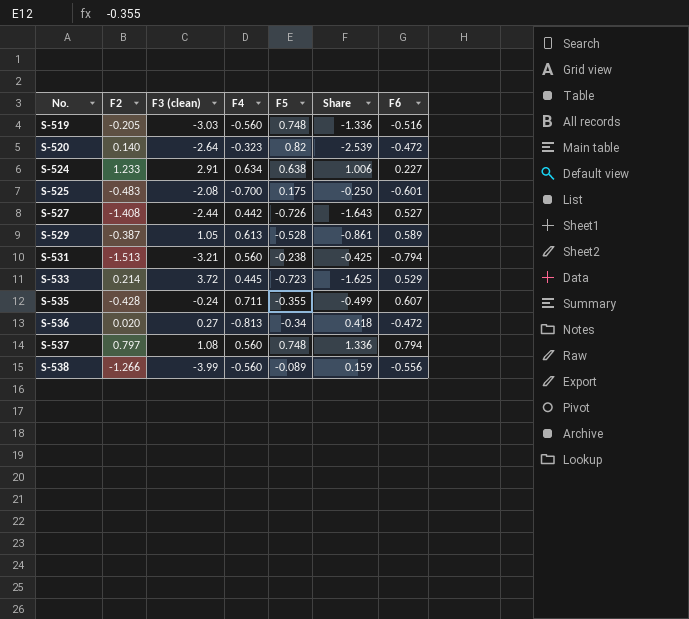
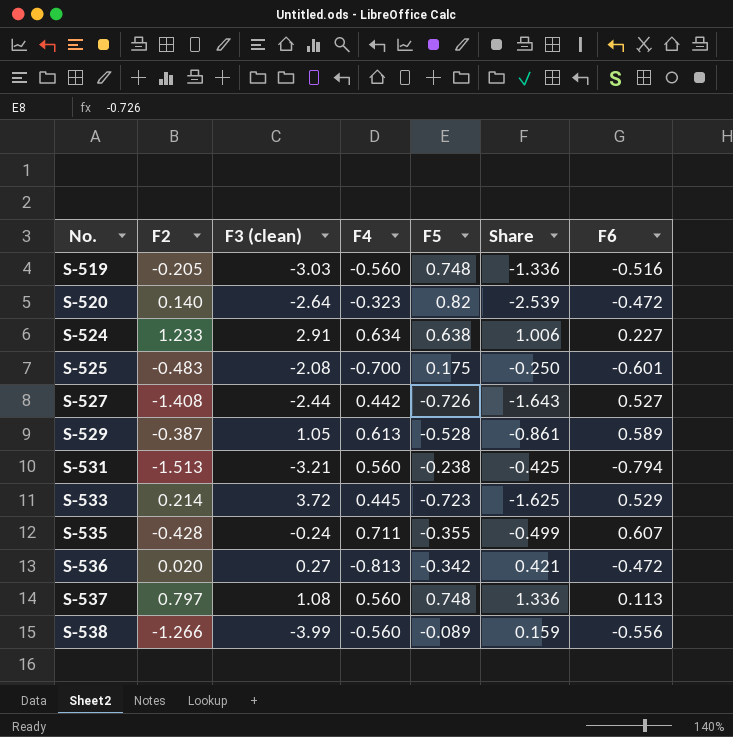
S-536 | F5: -0.34 -> -0.342
S-536 | Share: 0.418 -> 0.421
S-537 | F6: 0.794 -> 0.113

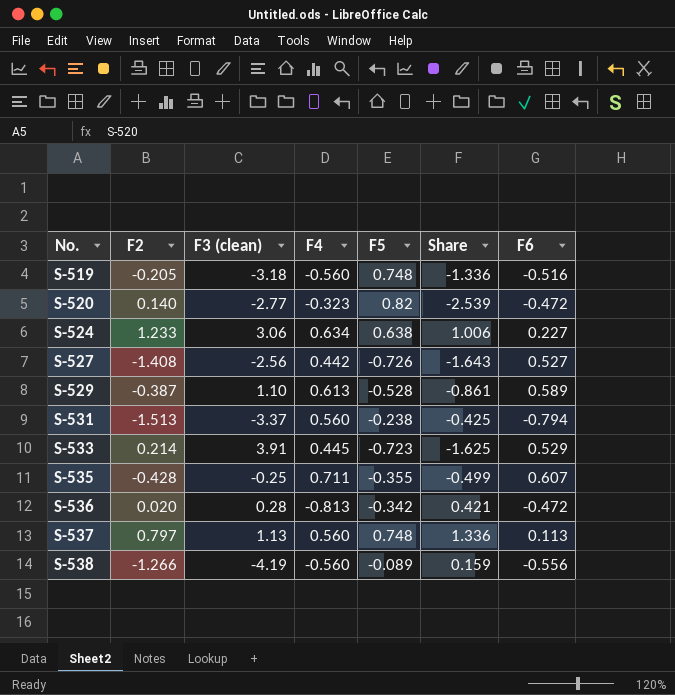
row S-525: -0.483 | -2.08 | -0.700 | 0.175 | -0.250 | -0.601 -> none
S-519 | F3 (clean): -3.03 -> -3.18
S-520 | F3 (clean): -2.64 -> -2.77
S-524 | F3 (clean): 2.91 -> 3.06
S-527 | F3 (clean): -2.44 -> -2.56
S-529 | F3 (clean): 1.05 -> 1.10
S-531 | F3 (clean): -3.21 -> -3.37
S-533 | F3 (clean): 3.72 -> 3.91
S-535 | F3 (clean): -0.24 -> -0.25
S-536 | F3 (clean): 0.27 -> 0.28
S-537 | F3 (clean): 1.08 -> 1.13
S-538 | F3 (clean): -3.99 -> -4.19

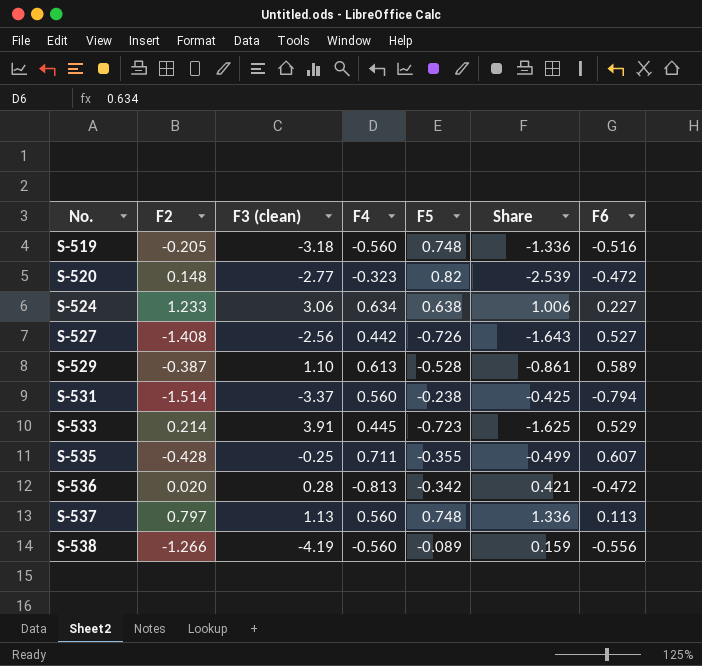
S-520 | F2: 0.140 -> 0.148
S-531 | F2: -1.513 -> -1.514

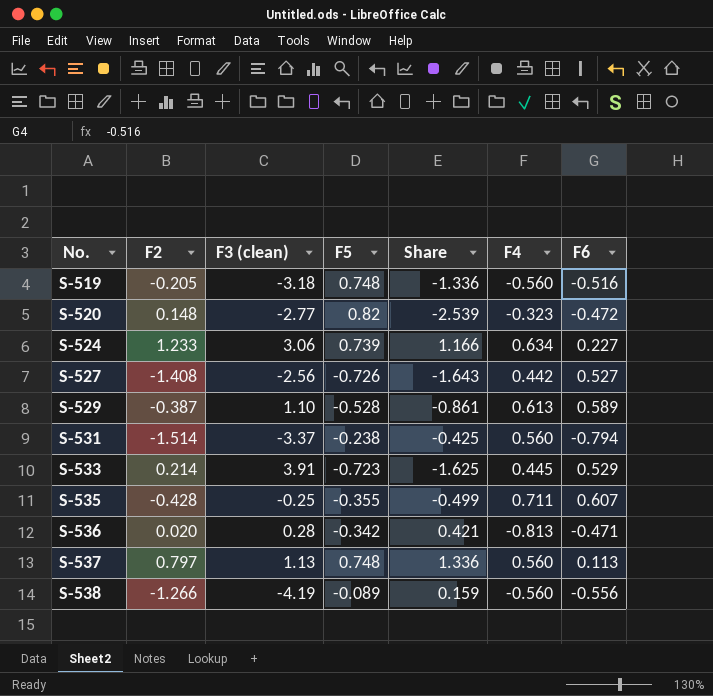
column F4 | position: 4 -> 6
S-524 | F5: 0.638 -> 0.739
S-524 | Share: 1.006 -> 1.166
S-536 | F6: -0.472 -> -0.471

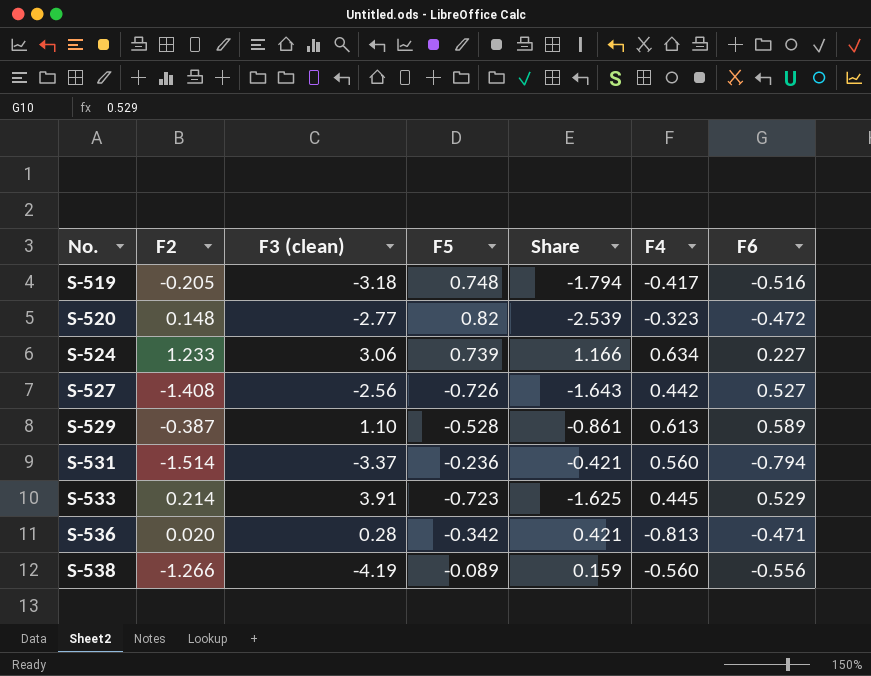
row S-535: -0.428 | -0.25 | -0.355 | -0.499 | 0.711 | 0.607 -> none
row S-537: 0.797 | 1.13 | 0.748 | 1.336 | 0.560 | 0.113 -> none
S-519 | Share: -1.336 -> -1.794
S-519 | F4: -0.560 -> -0.417
S-531 | F5: -0.238 -> -0.236
S-531 | Share: -0.425 -> -0.421

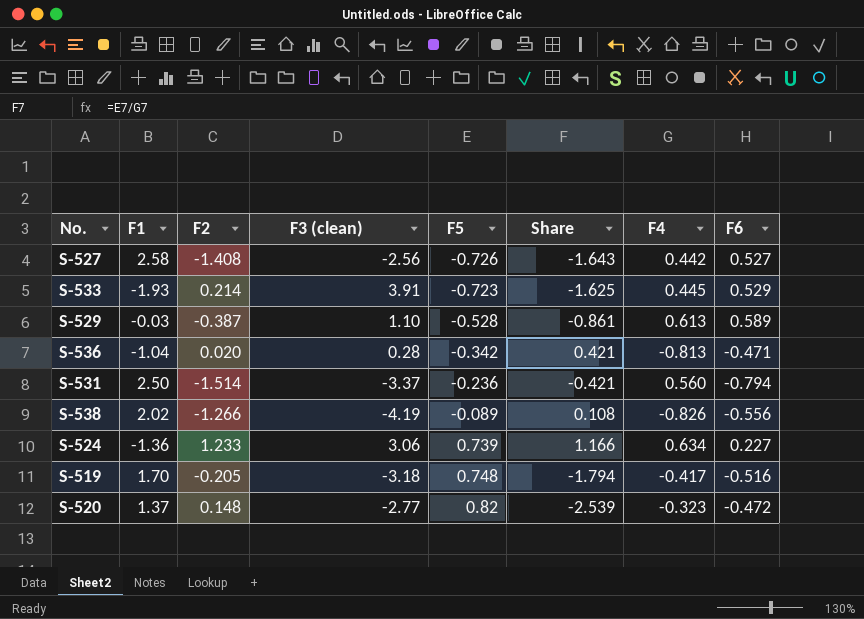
row order: No. ascending -> F5 ascending
column F1 | position: none -> 2
S-538 | Share: 0.159 -> 0.108
S-538 | F4: -0.560 -> -0.826

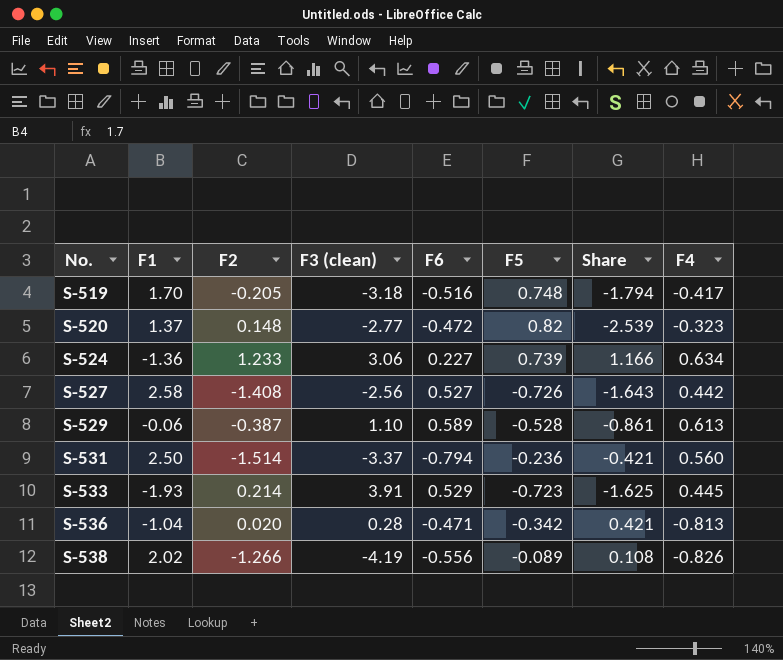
row order: F5 ascending -> No. ascending
column F6 | position: 8 -> 5
S-529 | F1: -0.03 -> -0.06

